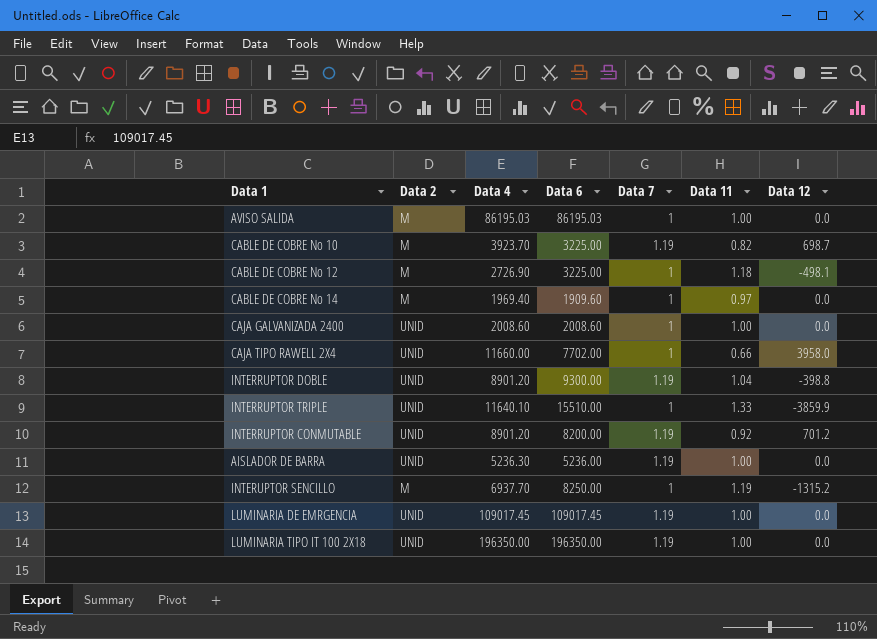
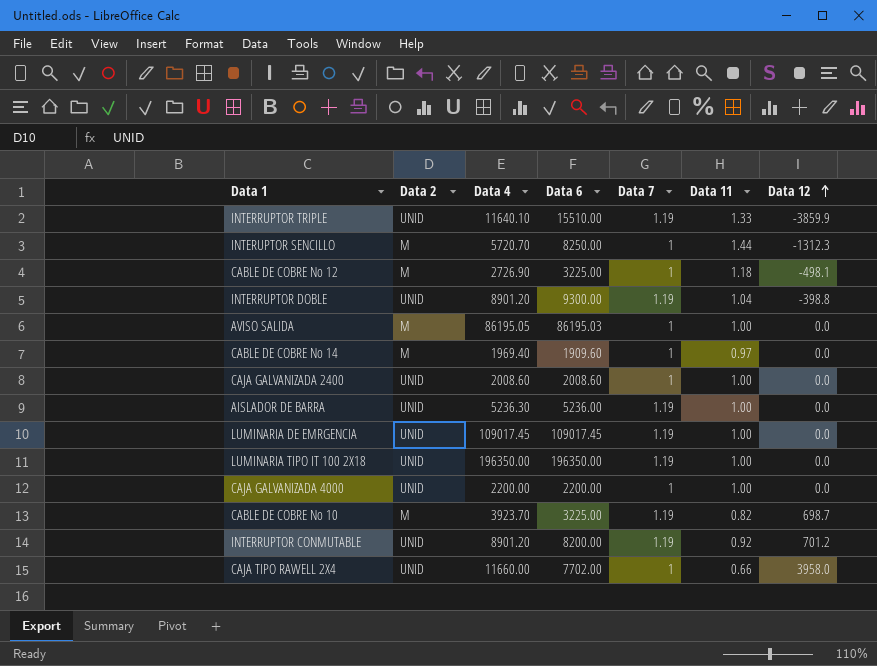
row order: none -> Data 12 ascending
INTERRUPTOR TRIPLE | Data 7: 1 -> 1.19
INTERUPTOR SENCILLO | Data 4: 6937.70 -> 5720.70
INTERUPTOR SENCILLO | Data 11: 1.19 -> 1.44
INTERUPTOR SENCILLO | Data 12: -1315.2 -> -1312.3
AVISO SALIDA | Data 4: 86195.03 -> 86195.05
row CAJA GALVANIZADA 4000: none -> UNID | 2200.00 | 2200.00 | 1 | 1.00 | 0.0

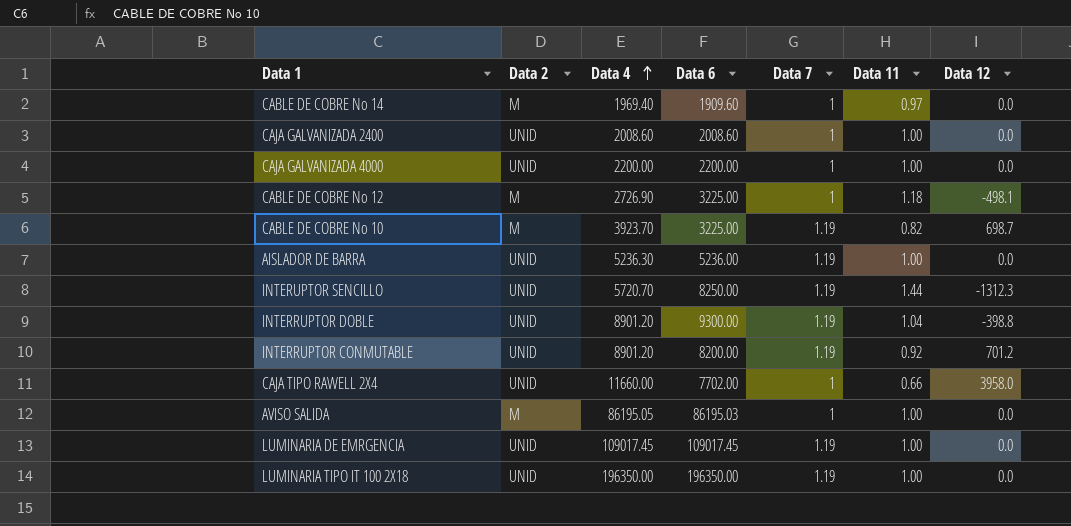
row order: Data 12 ascending -> Data 4 ascending
row INTERRUPTOR TRIPLE: UNID | 11640.10 | 15510.00 | 1.19 | 1.33 | -3859.9 -> none
INTERUPTOR SENCILLO | Data 2: M -> UNID
INTERUPTOR SENCILLO | Data 7: 1 -> 1.19

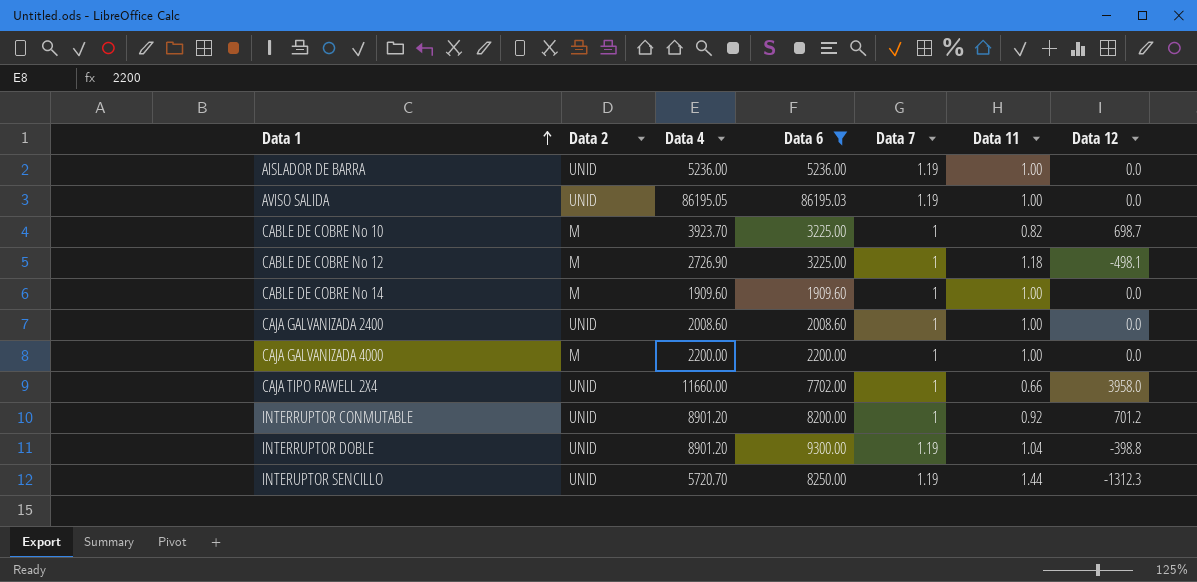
filter: none -> Data 6 <= 86195.03
row order: Data 4 ascending -> Data 1 ascending
AISLADOR DE BARRA | Data 4: 5236.30 -> 5236.00
AVISO SALIDA | Data 2: M -> UNID
AVISO SALIDA | Data 7: 1 -> 1.19
CABLE DE COBRE No 10 | Data 7: 1.19 -> 1
CABLE DE COBRE No 14 | Data 4: 1969.40 -> 1909.60
CABLE DE COBRE No 14 | Data 11: 0.97 -> 1.00
CAJA GALVANIZADA 4000 | Data 2: UNID -> M
INTERRUPTOR CONMUTABLE | Data 7: 1.19 -> 1

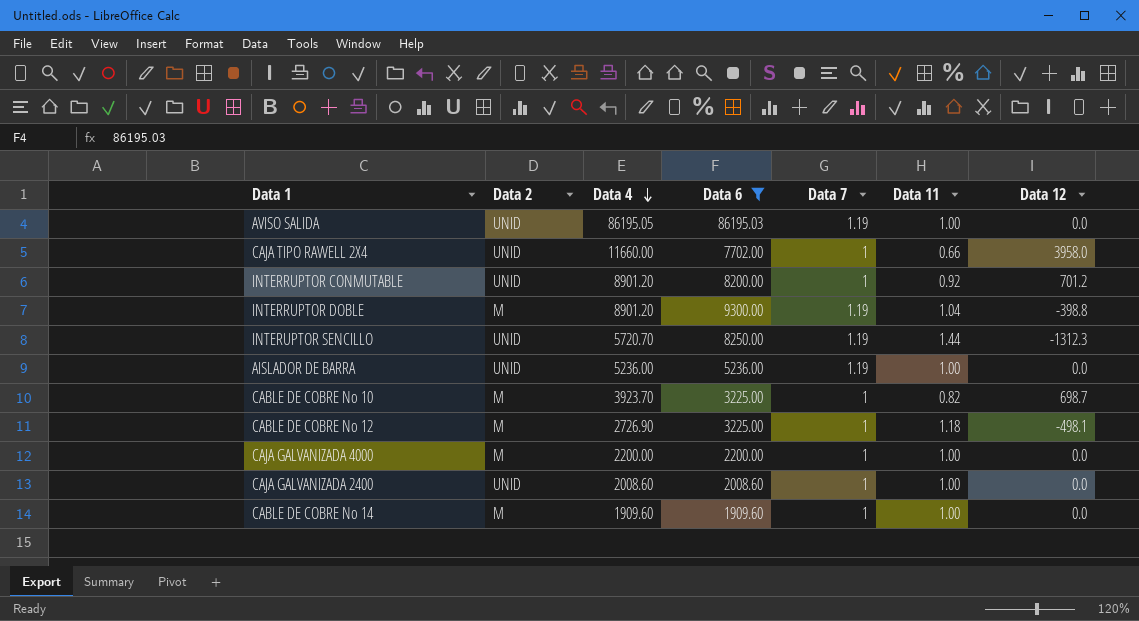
row order: Data 1 ascending -> Data 4 descending
INTERRUPTOR DOBLE | Data 2: UNID -> M

